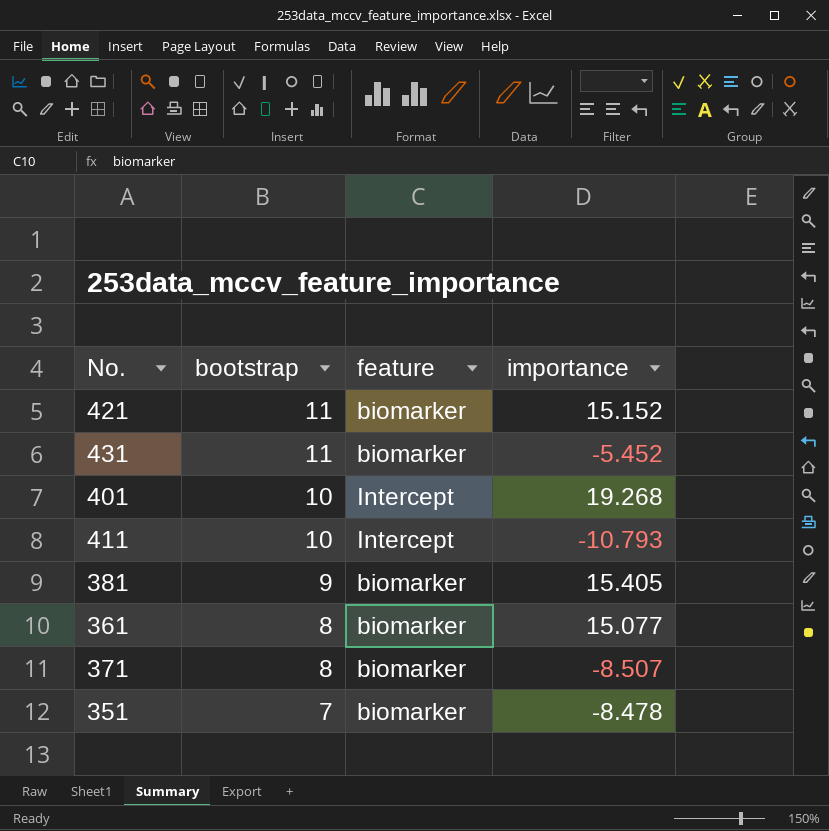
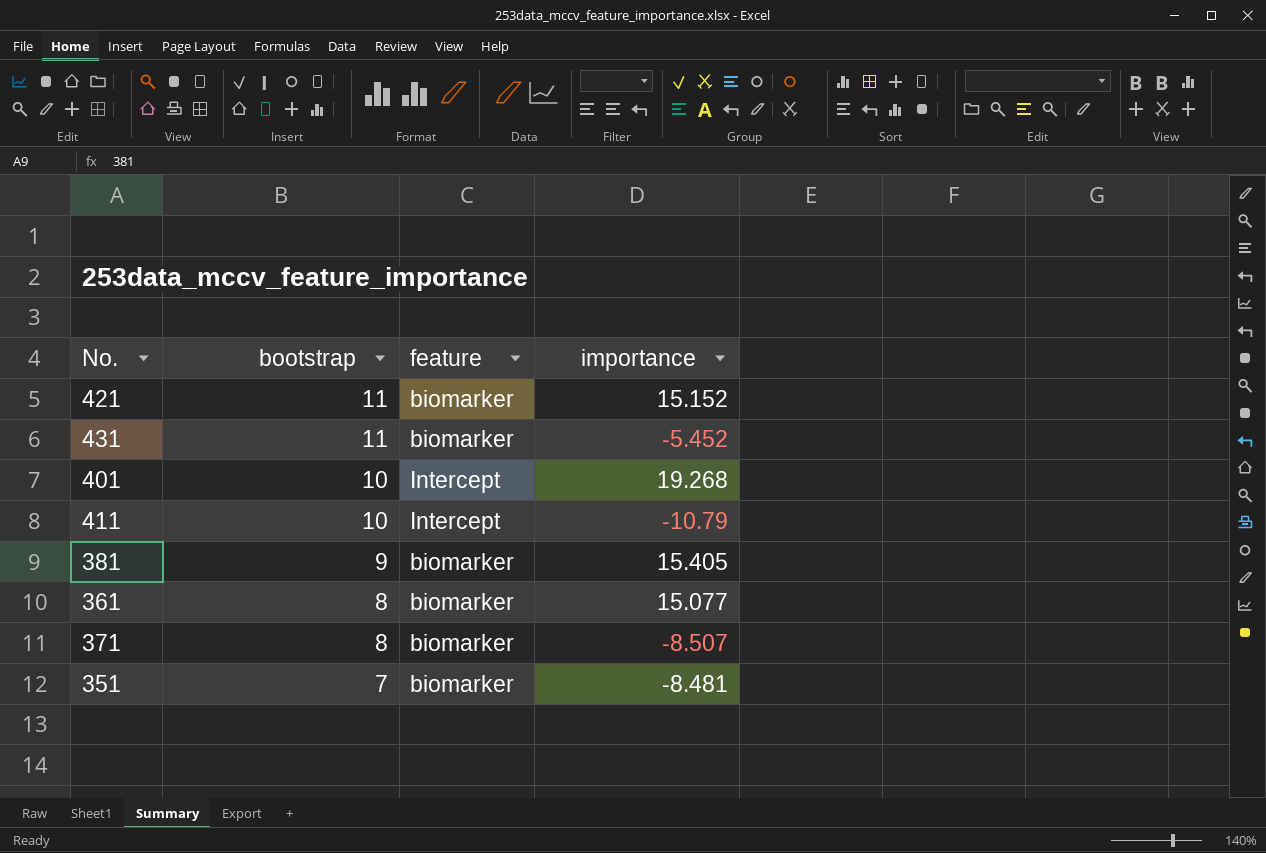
411 | importance: -10.793 -> -10.79
351 | importance: -8.478 -> -8.481

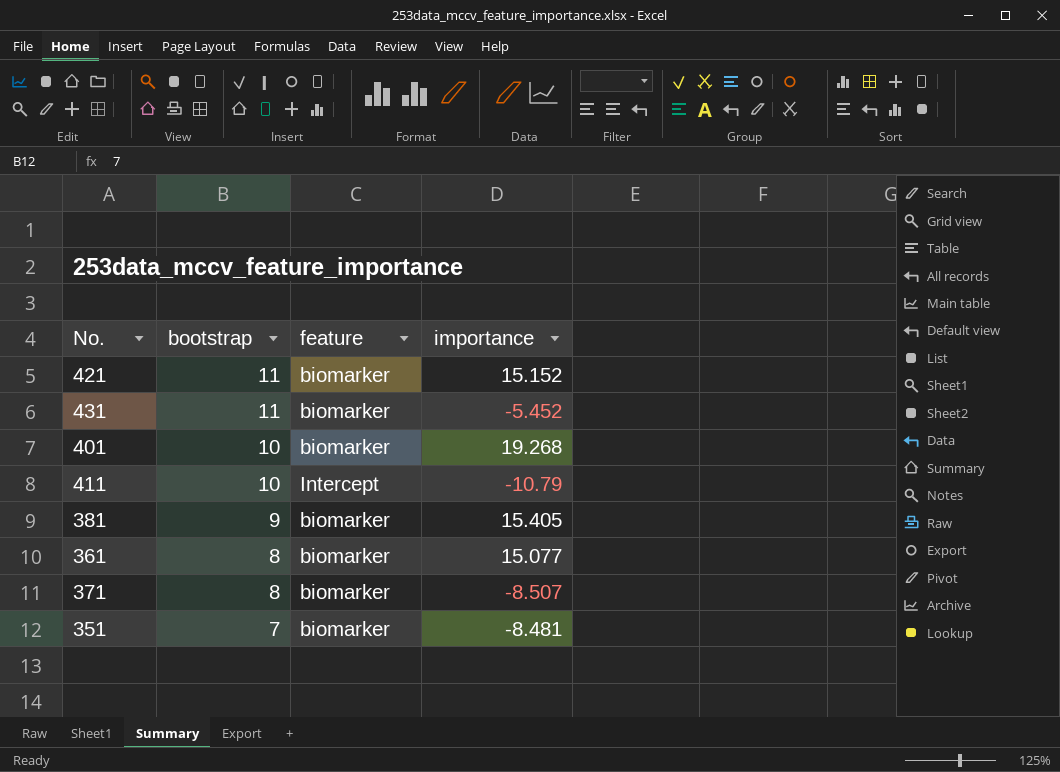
401 | feature: Intercept -> biomarker

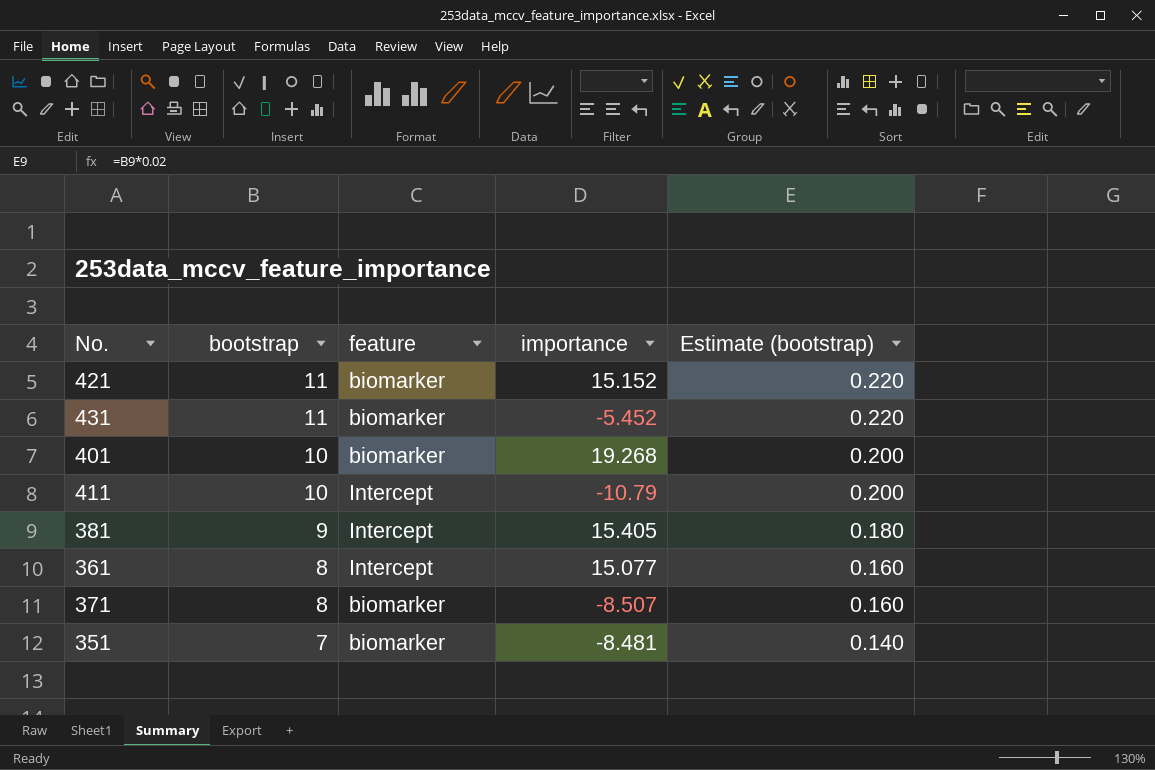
column Estimate (bootstrap) | formula: none -> [bootstrap] * 0.02
381 | feature: biomarker -> Intercept
361 | feature: biomarker -> Intercept

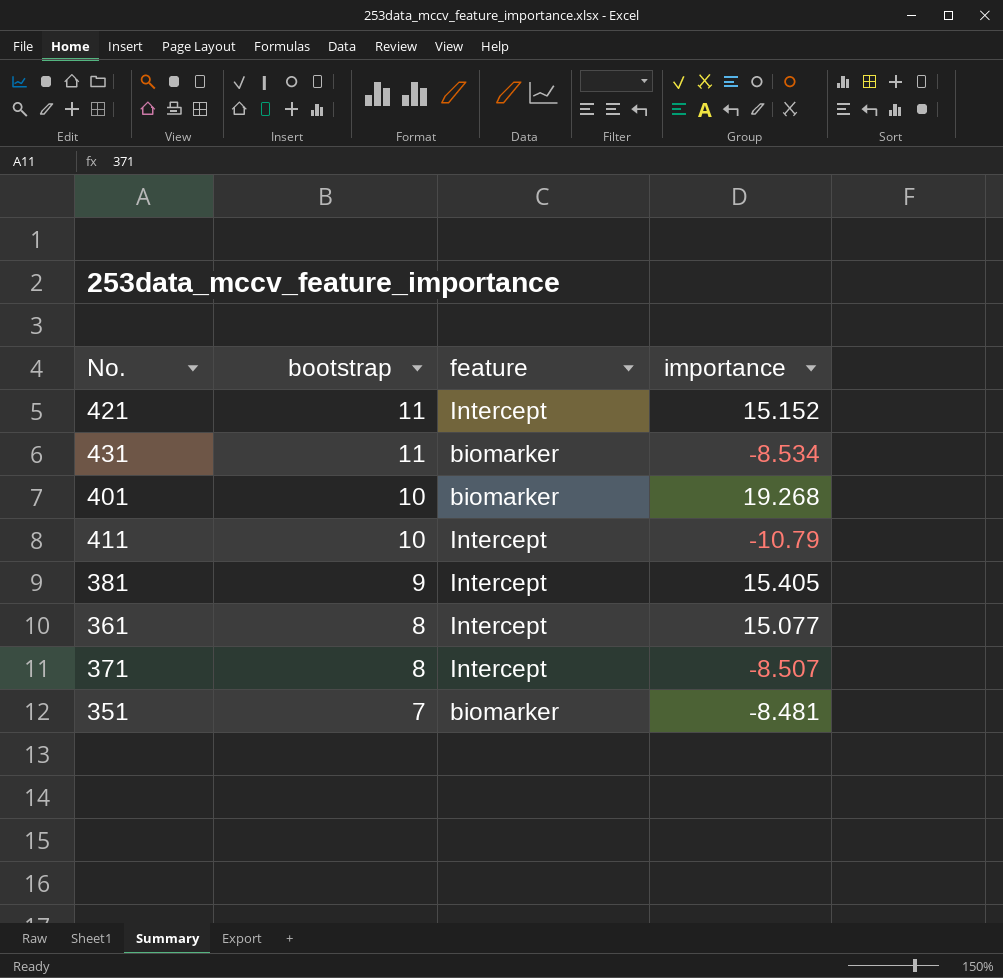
column Estimate (bootstrap) | formula: [bootstrap] * 0.02 -> none
421 | feature: biomarker -> Intercept
431 | importance: -5.452 -> -8.534
371 | feature: biomarker -> Intercept

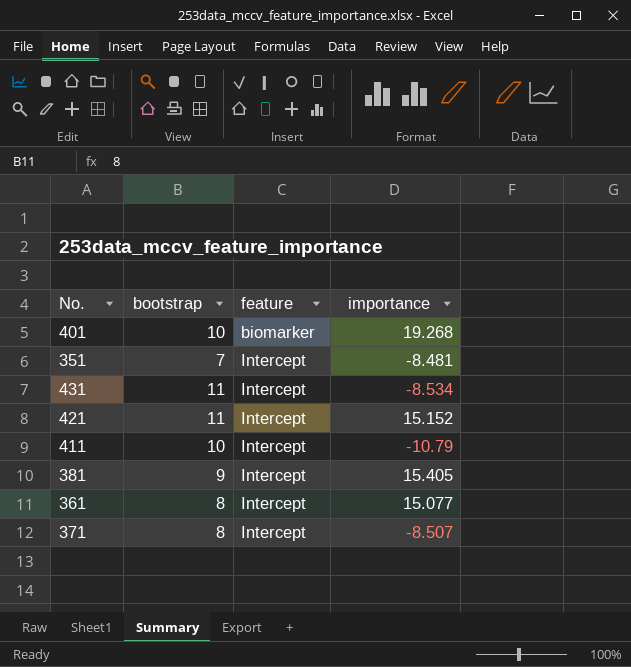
row order: bootstrap descending -> feature ascending
351 | feature: biomarker -> Intercept
431 | feature: biomarker -> Intercept

